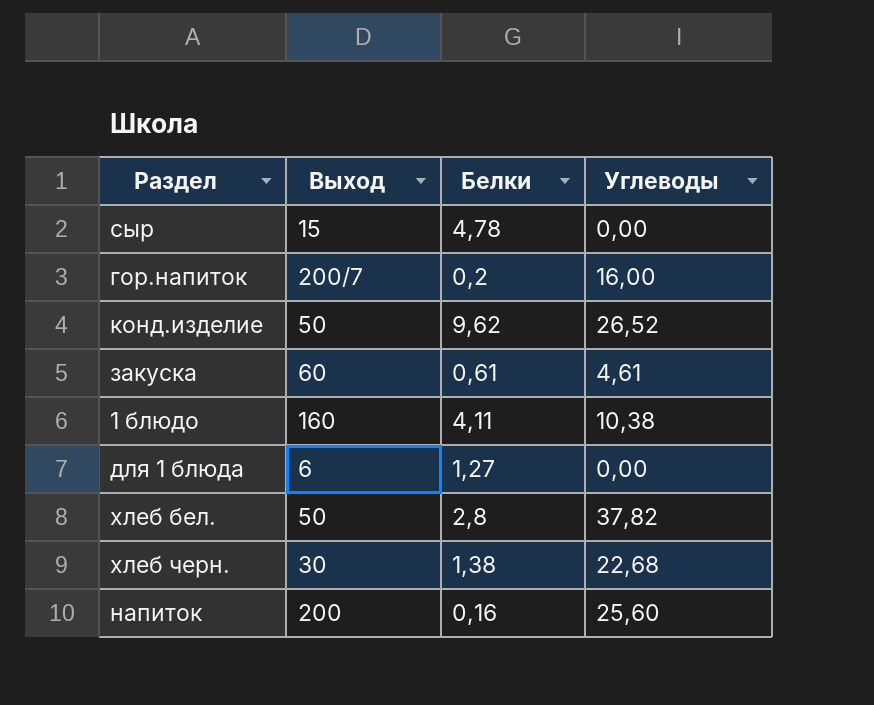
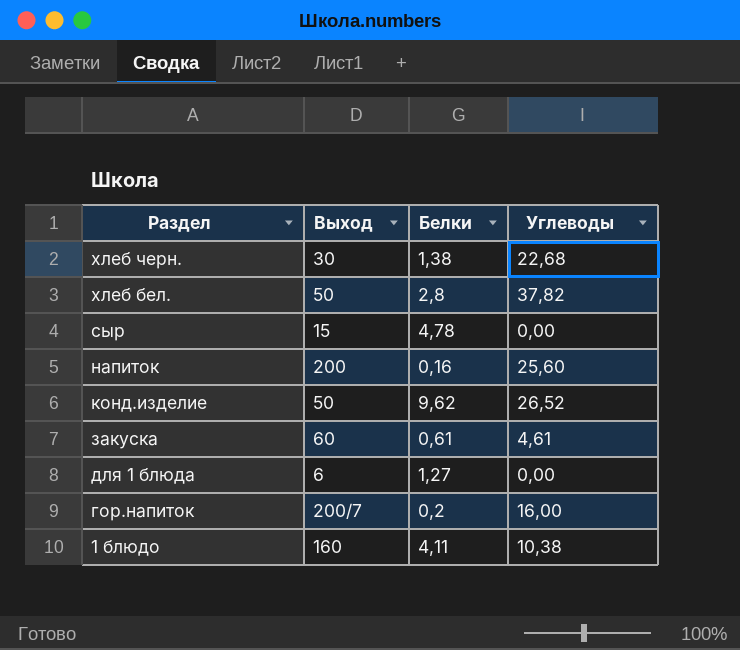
row order: none -> Раздел descending

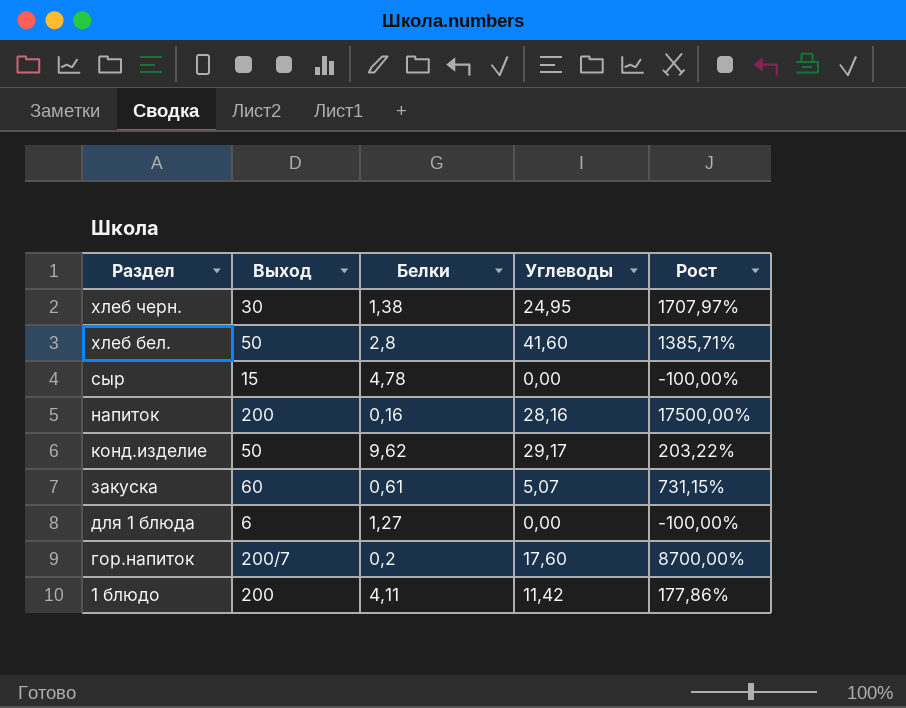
column Рост | formula: none -> ([Углеводы] - [Белки]) / [Белки]
хлеб черн. | Углеводы: 22,68 -> 24,95
хлеб бел. | Углеводы: 37,82 -> 41,60
напиток | Углеводы: 25,60 -> 28,16
конд.изделие | Углеводы: 26,52 -> 29,17
закуска | Углеводы: 4,61 -> 5,07
гор.напиток | Углеводы: 16,00 -> 17,60
1 блюдо | Выход: 160 -> 200
1 блюдо | Углеводы: 10,38 -> 11,42

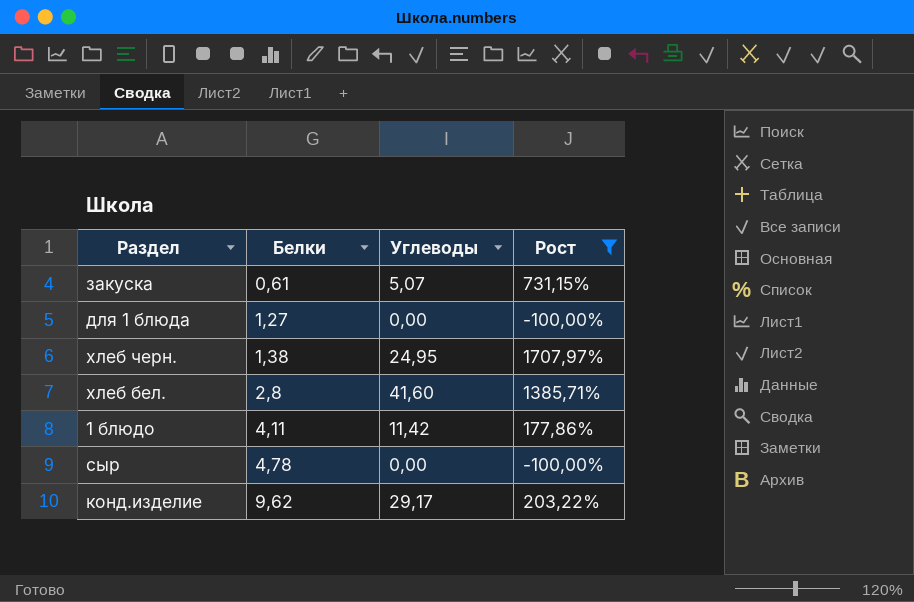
filter: none -> Рост <= 1707,97%
row order: Раздел descending -> Белки ascending
column Выход | position: 2 -> none

